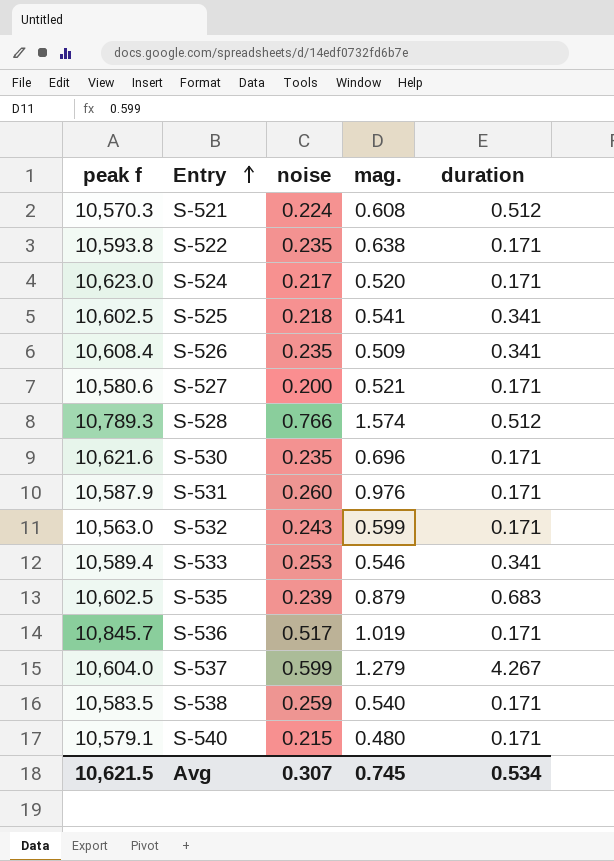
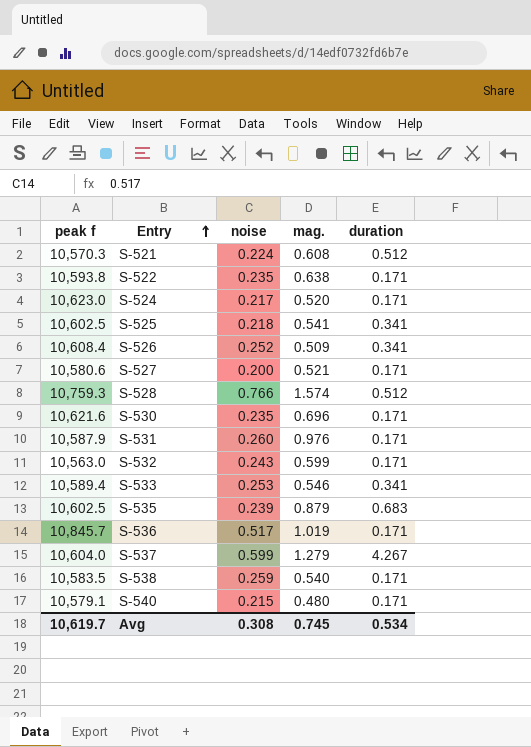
S-526 | noise: 0.235 -> 0.252
S-528 | peak f: 10,789.3 -> 10,759.3
Avg | peak f: 10,621.5 -> 10,619.7
Avg | noise: 0.307 -> 0.308

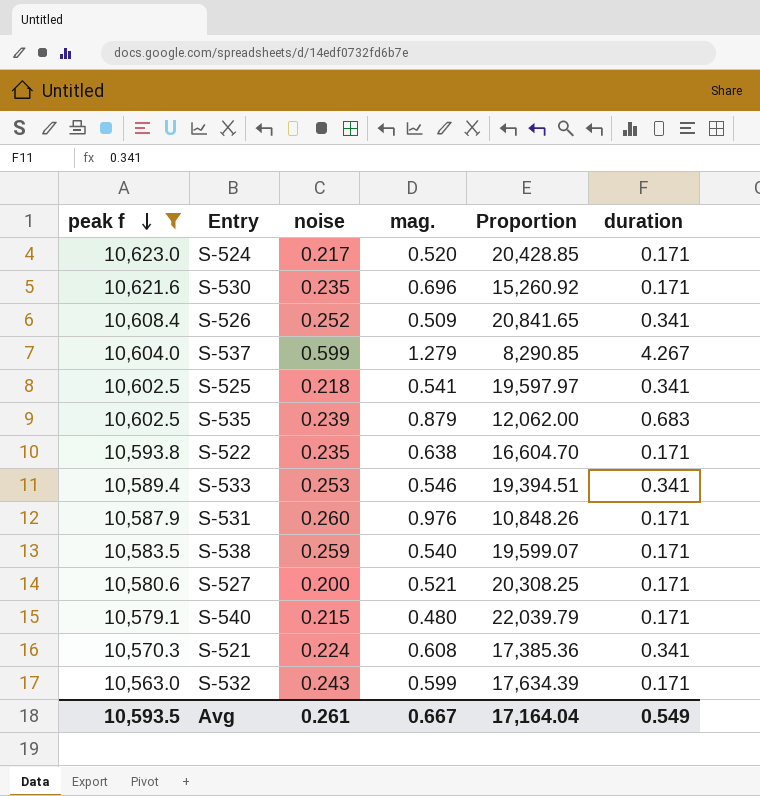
filter: none -> peak f <= 10,623.0
row order: Entry ascending -> peak f descending
column Proportion | formula: none -> [peak f] / [mag.]
S-521 | duration: 0.512 -> 0.341
Avg | peak f: 10,619.7 -> 10,593.5
Avg | noise: 0.308 -> 0.261
Avg | mag.: 0.745 -> 0.667
Avg | duration: 0.534 -> 0.549

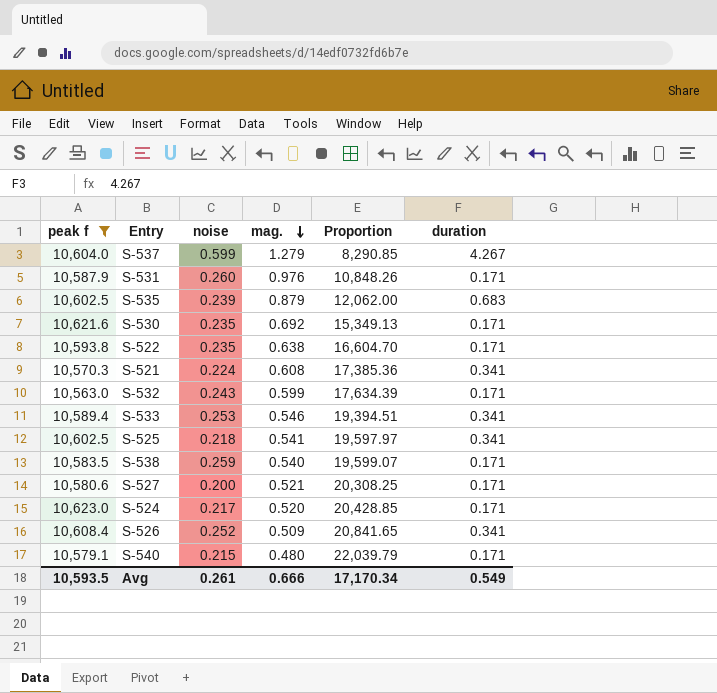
row order: peak f descending -> mag. descending
S-530 | mag.: 0.696 -> 0.692
S-530 | Proportion: 15,260.92 -> 15,349.13
Avg | mag.: 0.667 -> 0.666
Avg | Proportion: 17,164.04 -> 17,170.34

